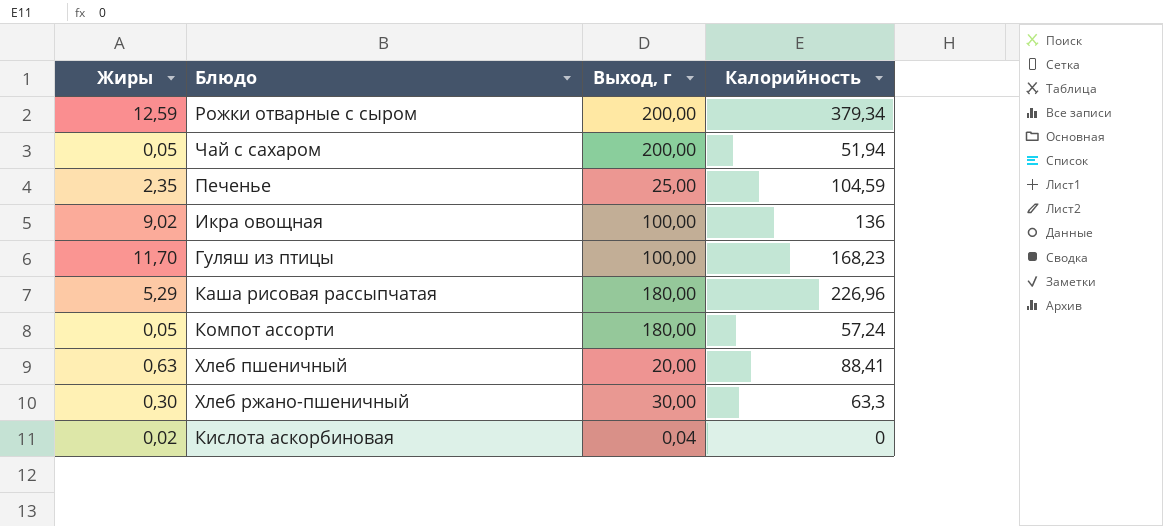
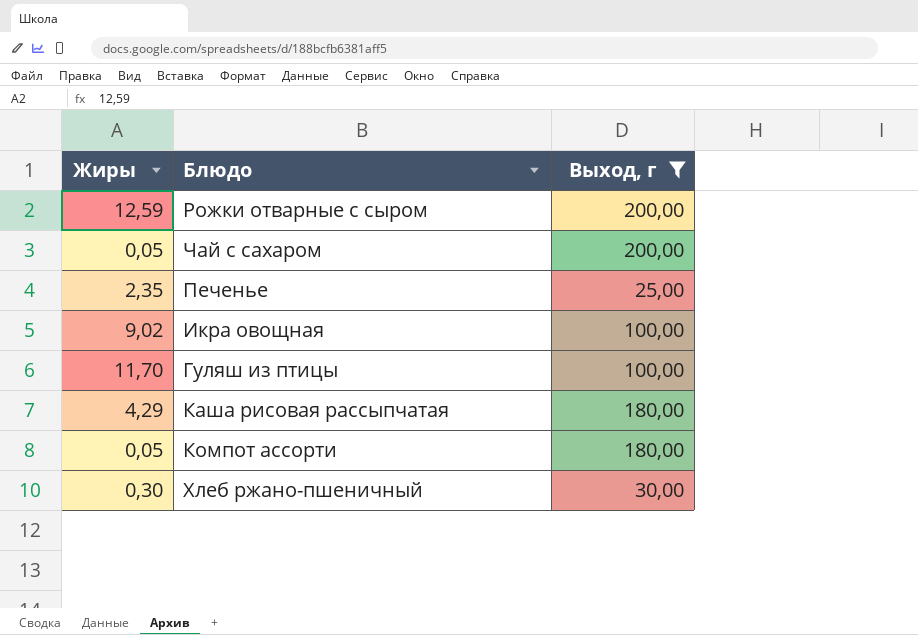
filter: none -> Выход, г >= 25,00
column Калорийность | position: 4 -> none
Каша рисовая рассыпчатая | Жиры: 5,29 -> 4,29

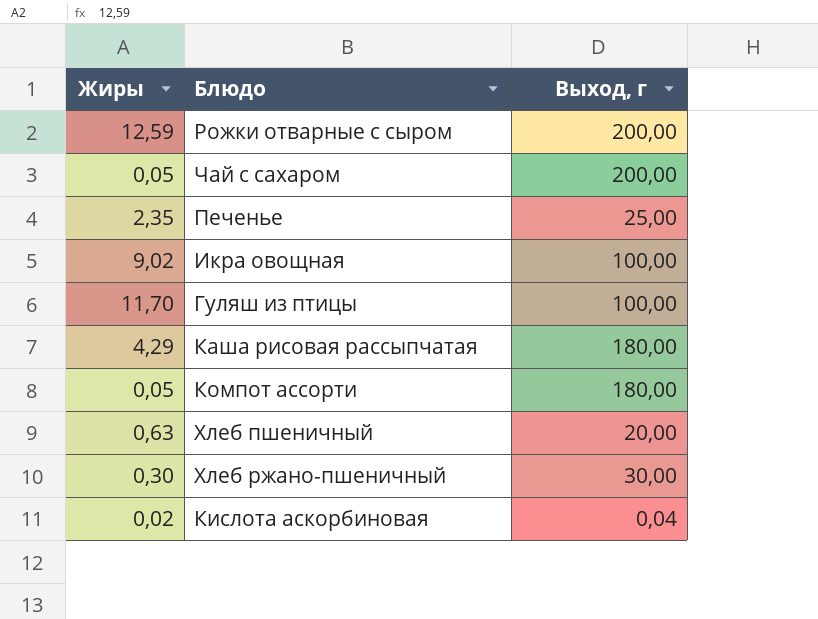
filter: Выход, г >= 25,00 -> none

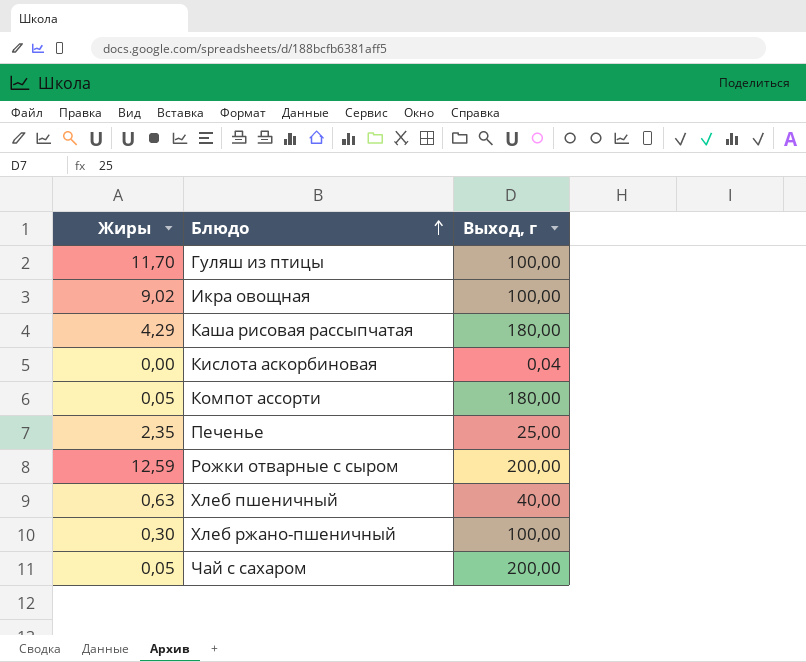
row order: none -> Блюдо ascending
Кислота аскорбиновая | Жиры: 0,02 -> 0,00
Хлеб пшеничный | Выход, г: 20,00 -> 40,00
Хлеб ржано-пшеничный | Выход, г: 30,00 -> 100,00

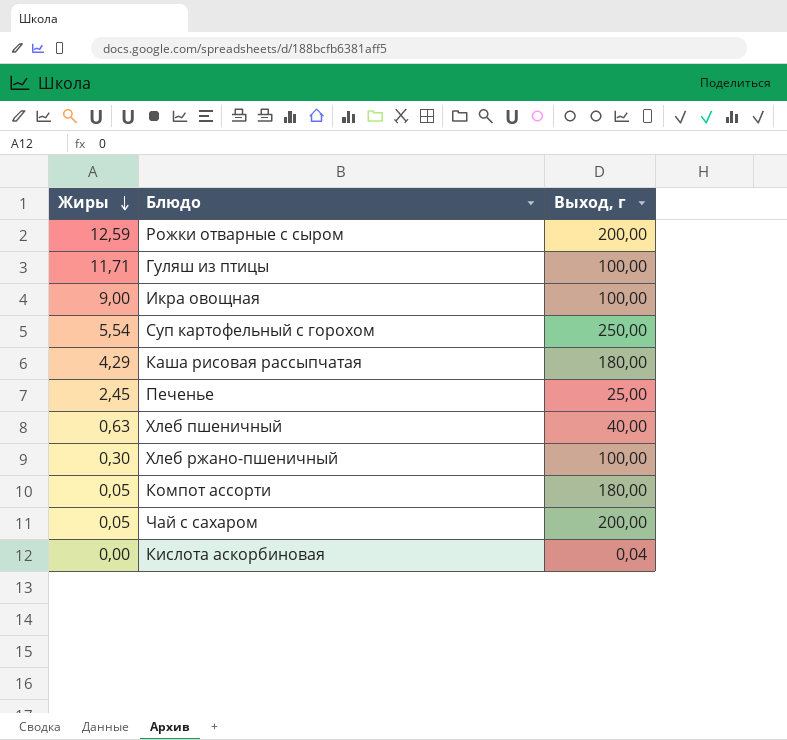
row order: Блюдо ascending -> Жиры descending
Гуляш из птицы | Жиры: 11,70 -> 11,71
Икра овощная | Жиры: 9,02 -> 9,00
row Суп картофельный с горохом: none -> 5,54 | 250,00
Печенье | Жиры: 2,35 -> 2,45

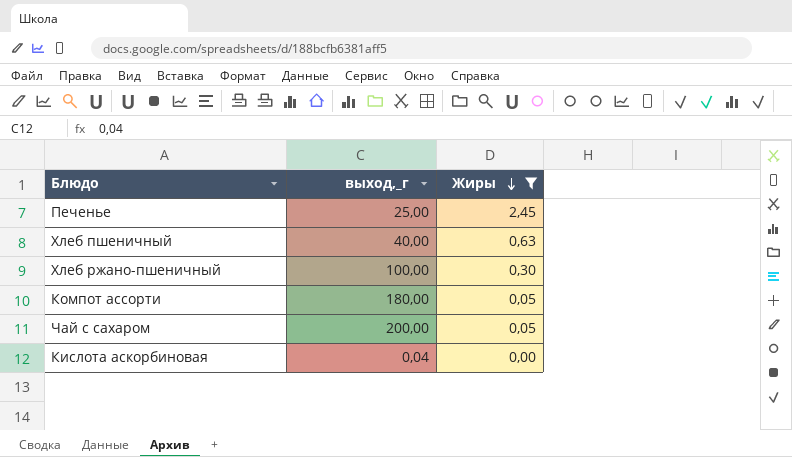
filter: none -> Жиры <= 2,45
column name: Выход, г -> выход,_г
column Жиры | position: 1 -> 3

